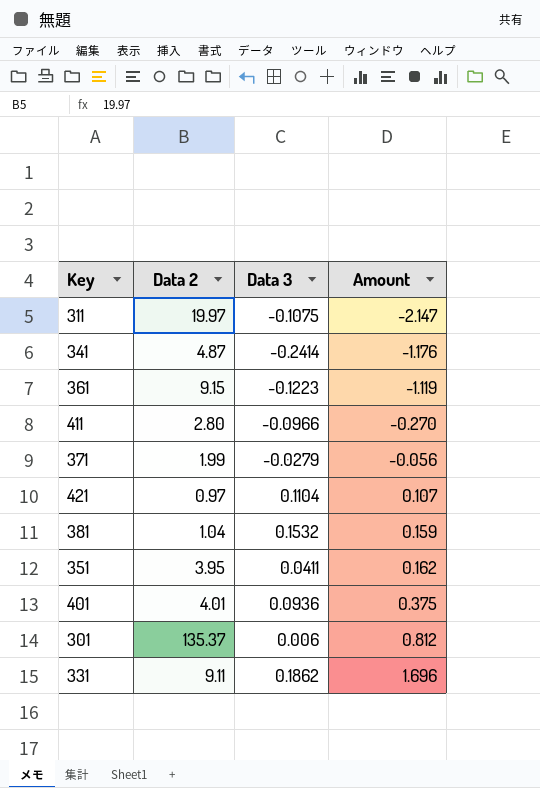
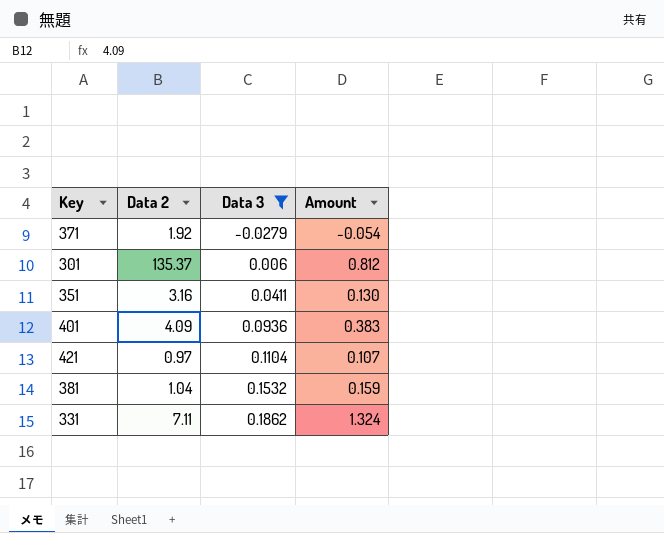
filter: none -> Data 3 >= -0.0279
row order: Amount ascending -> Data 3 ascending
371 | Data 2: 1.99 -> 1.92
371 | Amount: -0.056 -> -0.054
351 | Data 2: 3.95 -> 3.16
351 | Amount: 0.162 -> 0.130
401 | Data 2: 4.01 -> 4.09
401 | Amount: 0.375 -> 0.383
331 | Data 2: 9.11 -> 7.11
331 | Amount: 1.696 -> 1.324

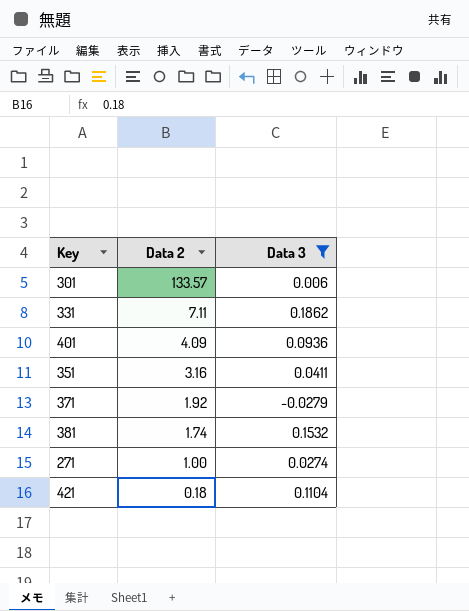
row order: Data 3 ascending -> Data 2 descending
column Amount | formula: [Data 2] * [Data 3] -> none
301 | Data 2: 135.37 -> 133.57
381 | Data 2: 1.04 -> 1.74
row 271: none -> 1.00 | 0.0274
421 | Data 2: 0.97 -> 0.18

